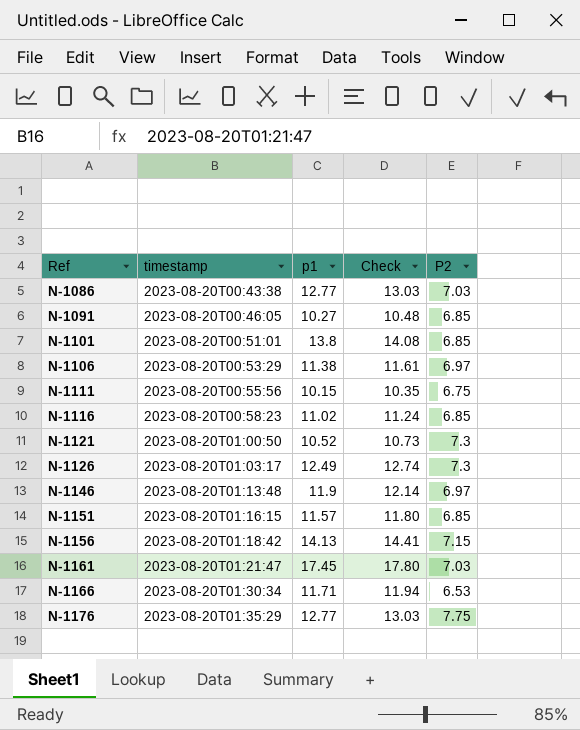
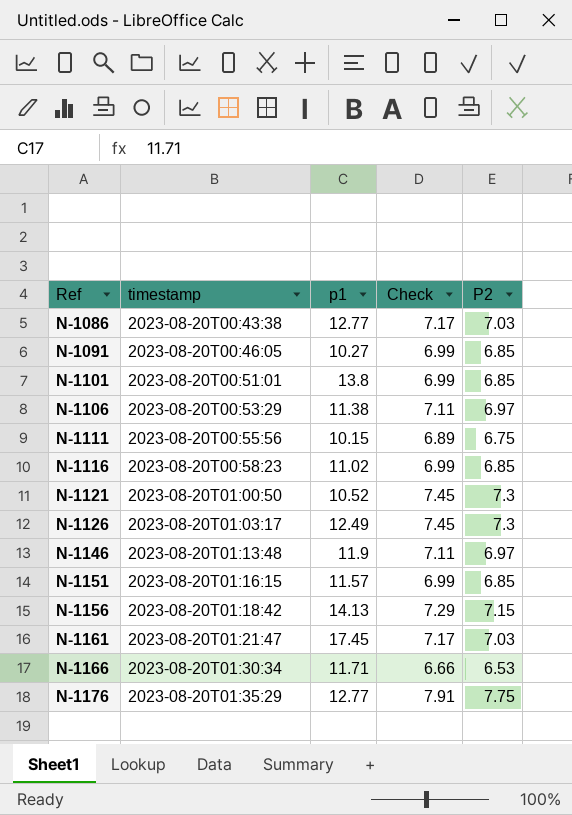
column Check | formula: [p1] * 1.02 -> [P2] * 1.02

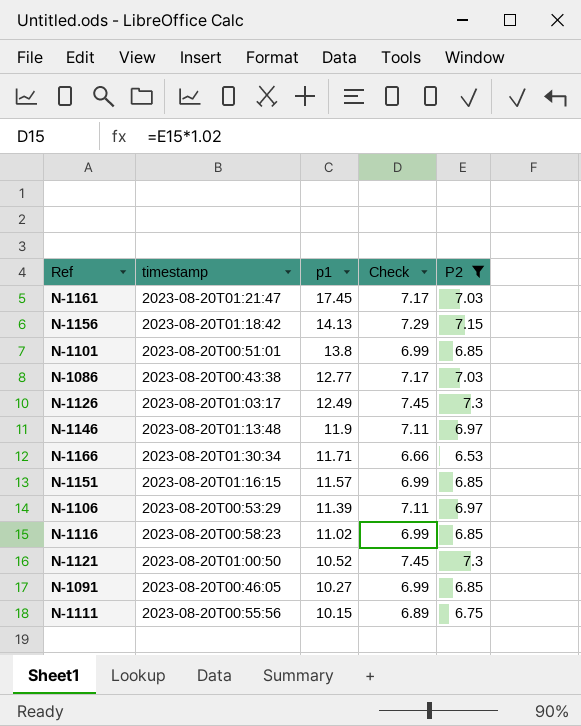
filter: none -> P2 != 7.75
row order: Ref ascending -> p1 descending
N-1106 | p1: 11.38 -> 11.39

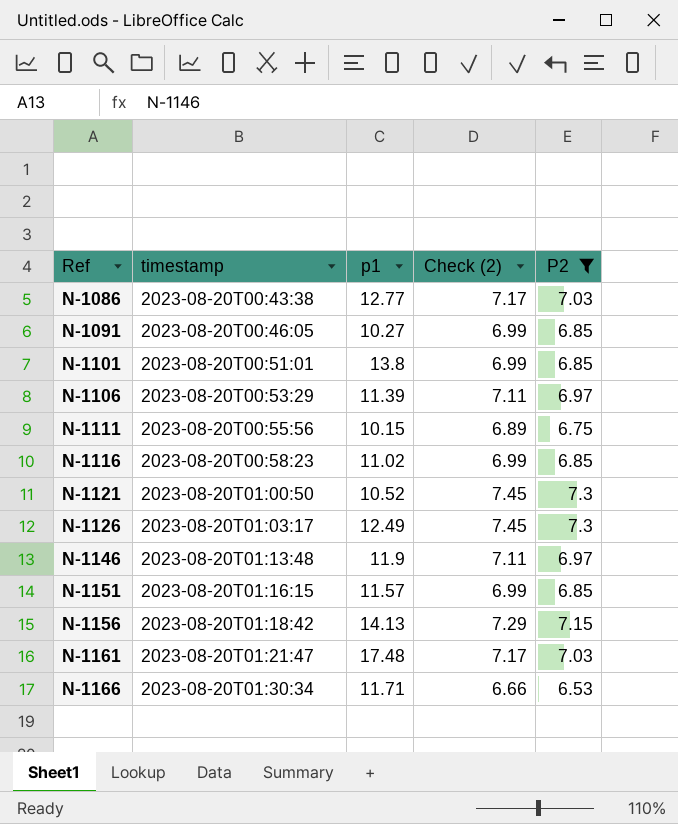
row order: p1 descending -> Ref ascending
column name: Check -> Check (2)
N-1161 | p1: 17.45 -> 17.48

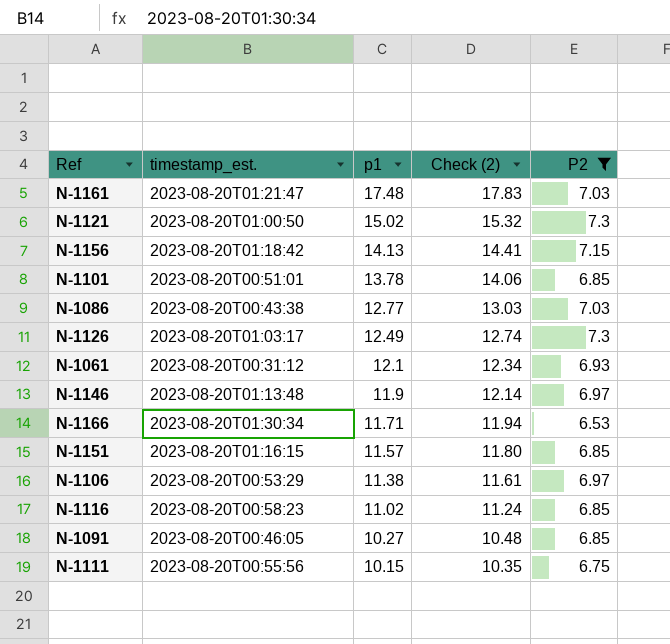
row order: Ref ascending -> p1 descending
column name: timestamp -> timestamp_est.
column Check (2) | formula: [P2] * 1.02 -> [p1] * 1.02
N-1121 | p1: 10.52 -> 15.02
N-1101 | p1: 13.8 -> 13.78
row N-1061: none -> 2023-08-20T00:31:12 | 12.1 | 12.34 | 6.93
N-1106 | p1: 11.39 -> 11.38

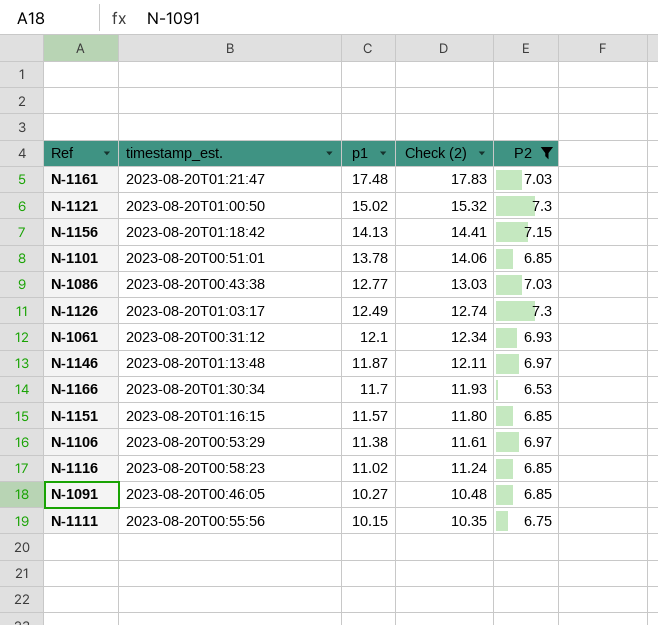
N-1146 | p1: 11.9 -> 11.87
N-1146 | Check (2): 12.14 -> 12.11
N-1166 | p1: 11.71 -> 11.7
N-1166 | Check (2): 11.94 -> 11.93

